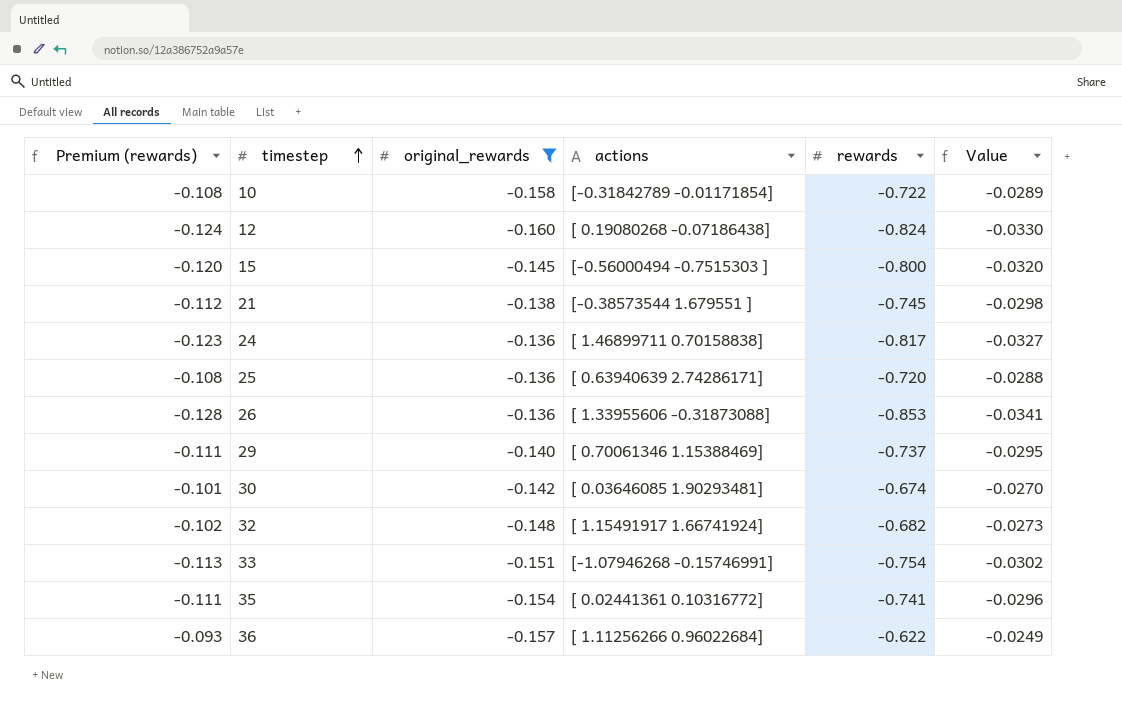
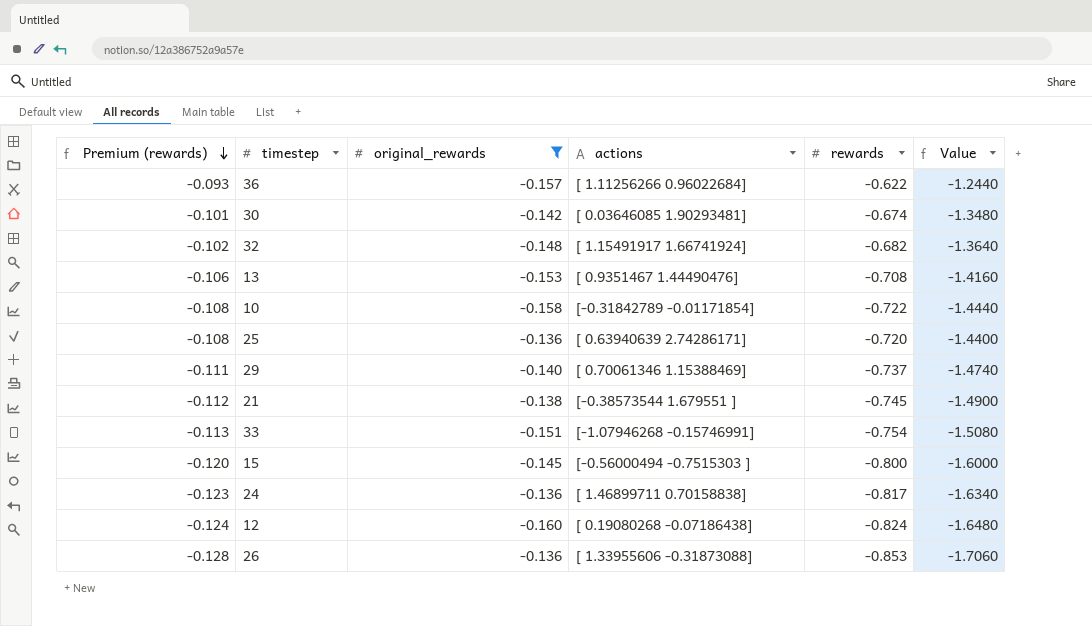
row order: timestep ascending -> Premium (rewards) descending
column Value | formula: [rewards] * 0.04 -> [rewards] * 2
row 35: -0.111 | -0.154 | [ 0.02441361 0.10316772] | -0.741 | -0.0296 -> none
row 13: none -> -0.106 | -0.153 | [ 0.9351467 1.44490476] | -0.708 | -1.4160

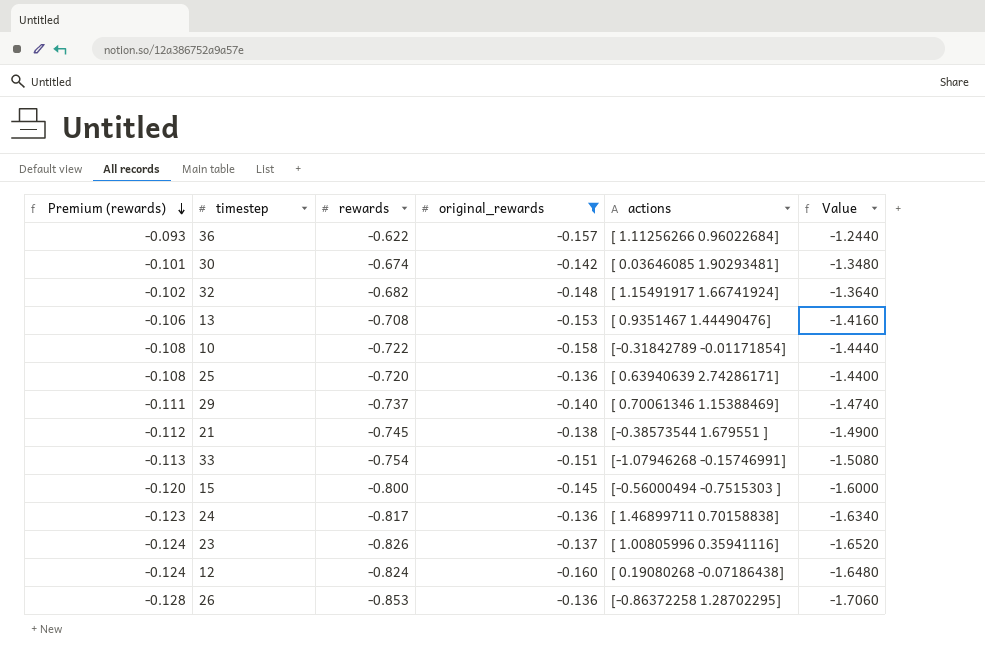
column rewards | position: 5 -> 3
row 23: none -> -0.124 | -0.826 | -0.137 | [ 1.00805996 0.35941116] | -1.6520
26 | actions: [ 1.33955606 -0.31873088] -> [-0.86372258 1.28702295]

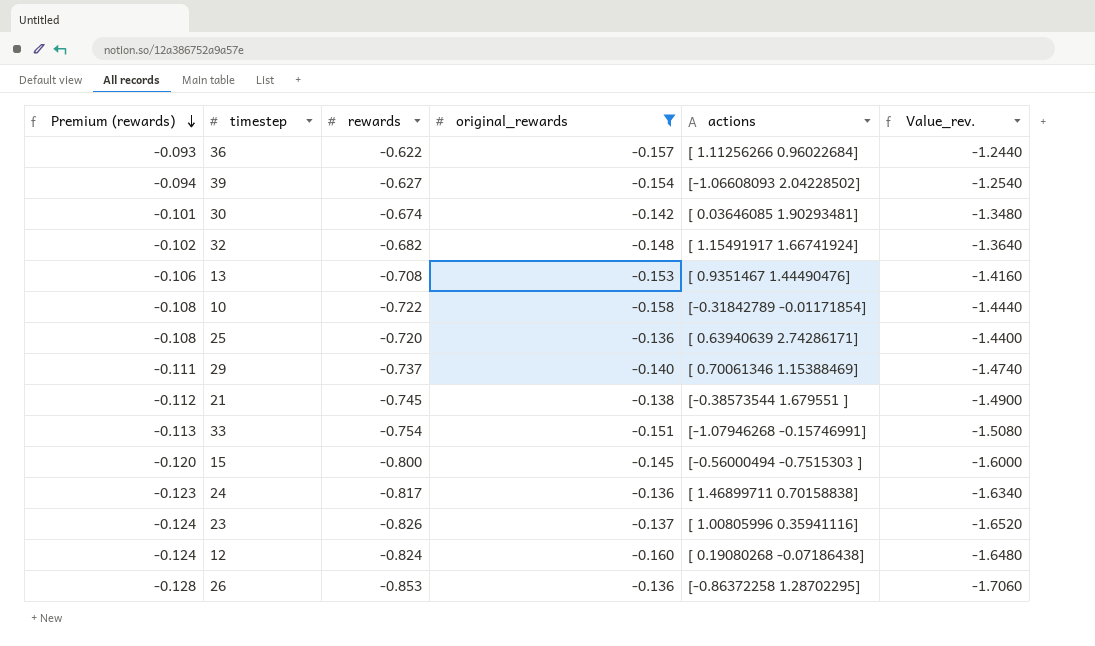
column name: Value -> Value_rev.
row 39: none -> -0.094 | -0.627 | -0.154 | [-1.06608093 2.04228502] | -1.2540

